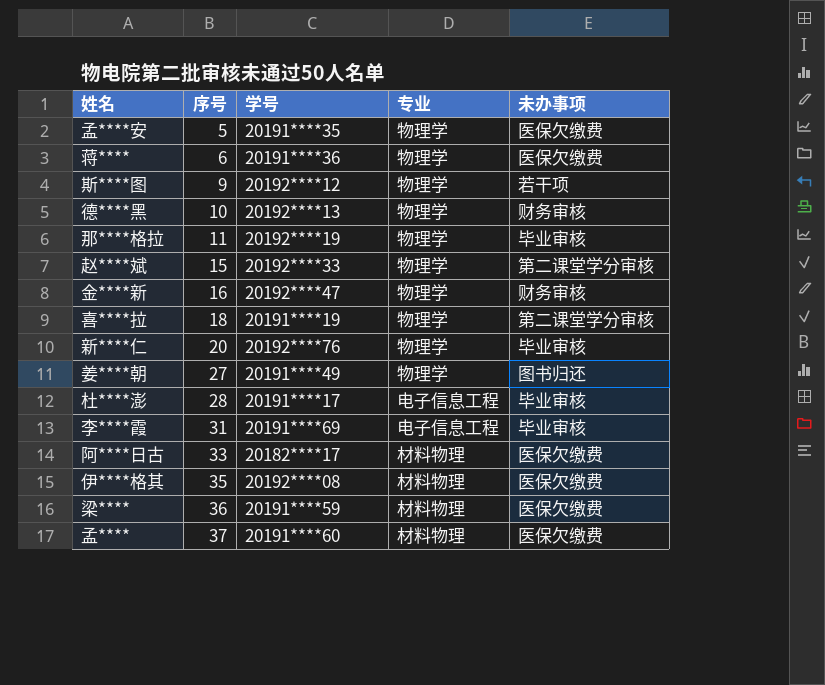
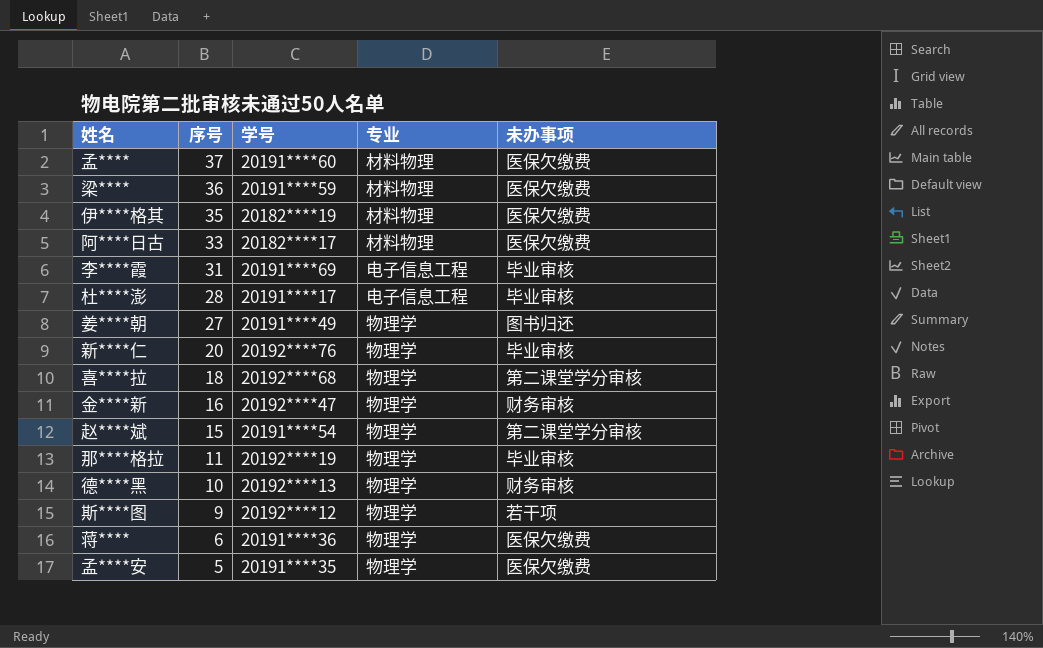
row order: 序号 ascending -> 序号 descending
伊****格其 | 学号: 20192****08 -> 20182****19
喜****拉 | 学号: 20191****19 -> 20192****68
赵****斌 | 学号: 20192****33 -> 20191****54

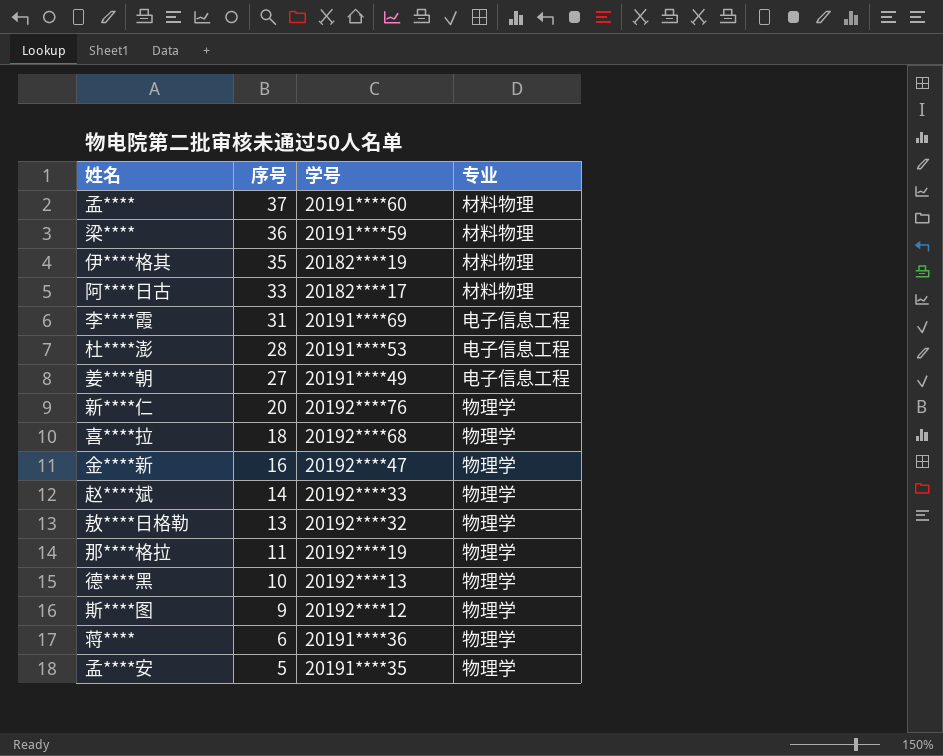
column 未办事项 | position: 5 -> none
杜****澎 | 学号: 20191****17 -> 20191****53
姜****朝 | 专业: 物理学 -> 电子信息工程
赵****斌 | 序号: 15 -> 14
赵****斌 | 学号: 20191****54 -> 20192****33
row 敖****日格勒: none -> 13 | 20192****32 | 物理学

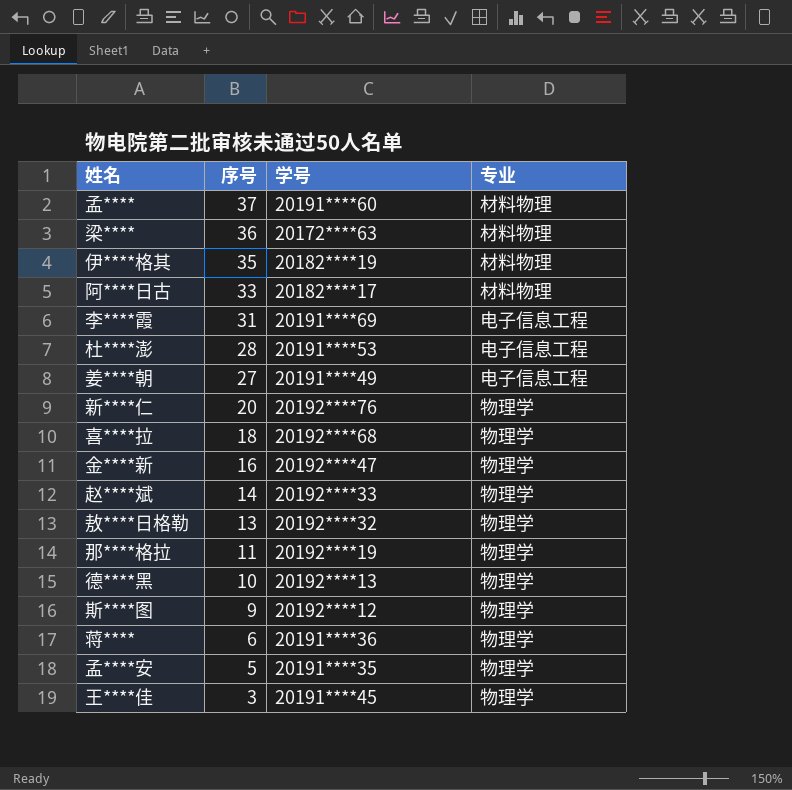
梁**** | 学号: 20191****59 -> 20172****63
row 王****佳: none -> 3 | 20191****45 | 物理学

